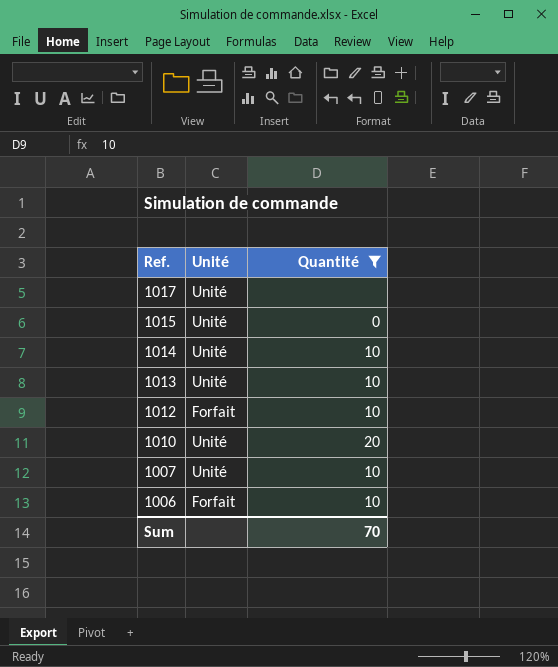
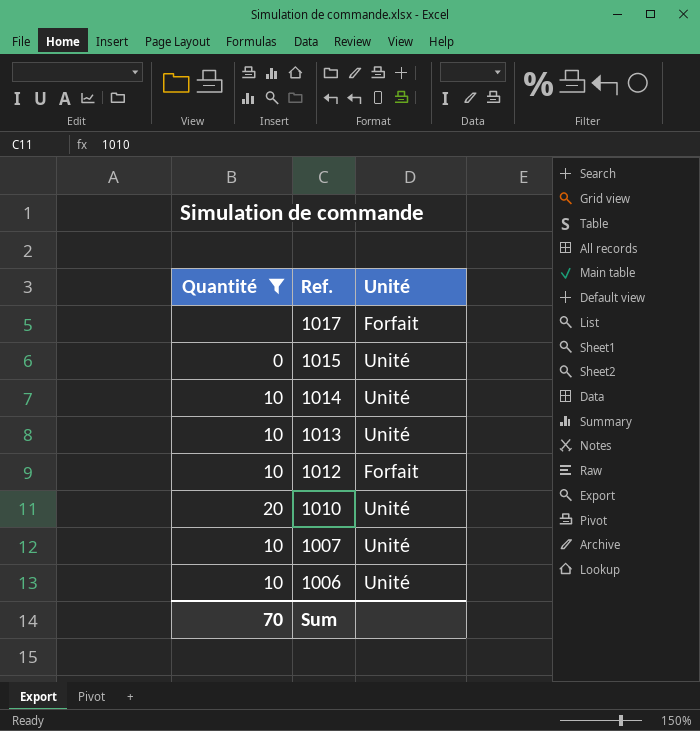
column Quantité | position: 3 -> 1
1017 | Unité: Unité -> Forfait
1006 | Unité: Forfait -> Unité

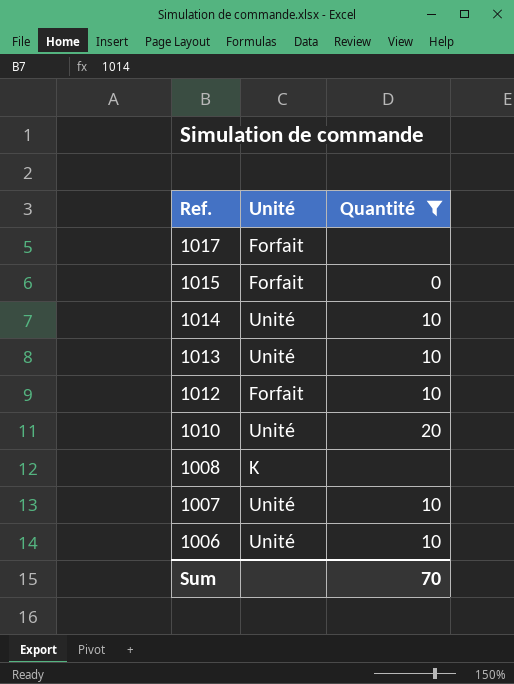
column Quantité | position: 1 -> 3
1015 | Unité: Unité -> Forfait
row 1008: none -> K | none

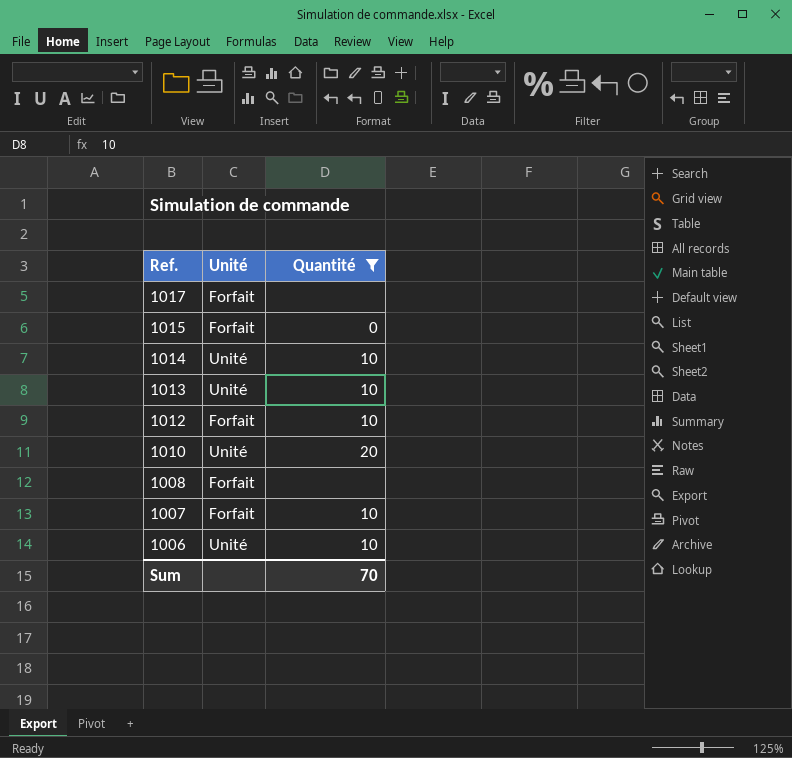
1008 | Unité: K -> Forfait
1007 | Unité: Unité -> Forfait

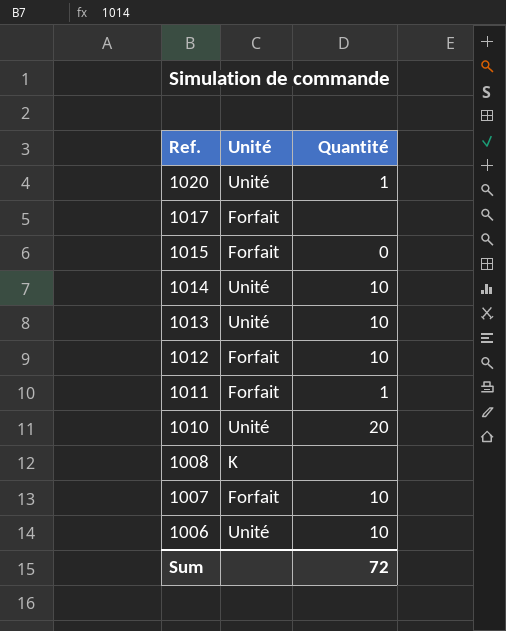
filter: Quantité != 1 -> none
1008 | Unité: Forfait -> K
Sum | Quantité: 70 -> 72

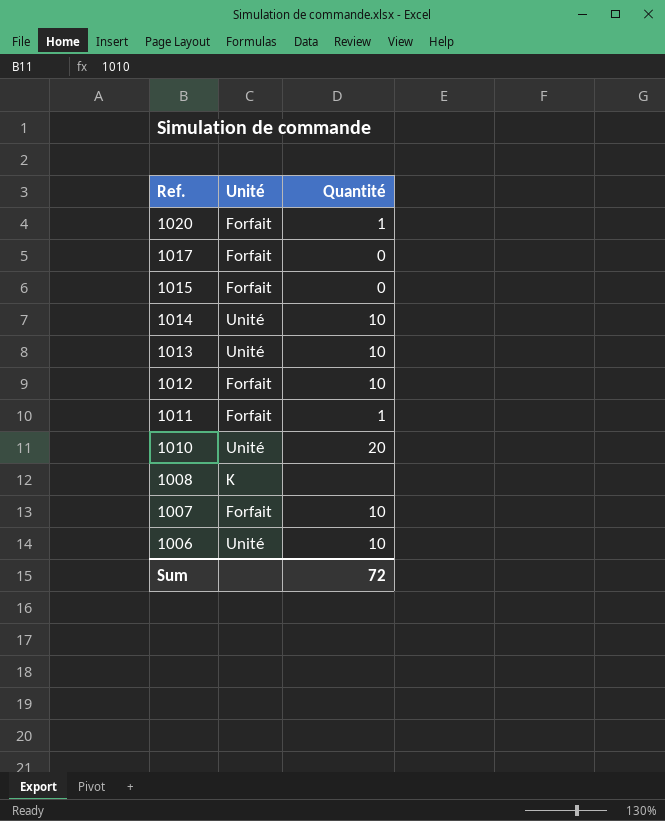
1020 | Unité: Unité -> Forfait
1017 | Quantité: none -> 0

